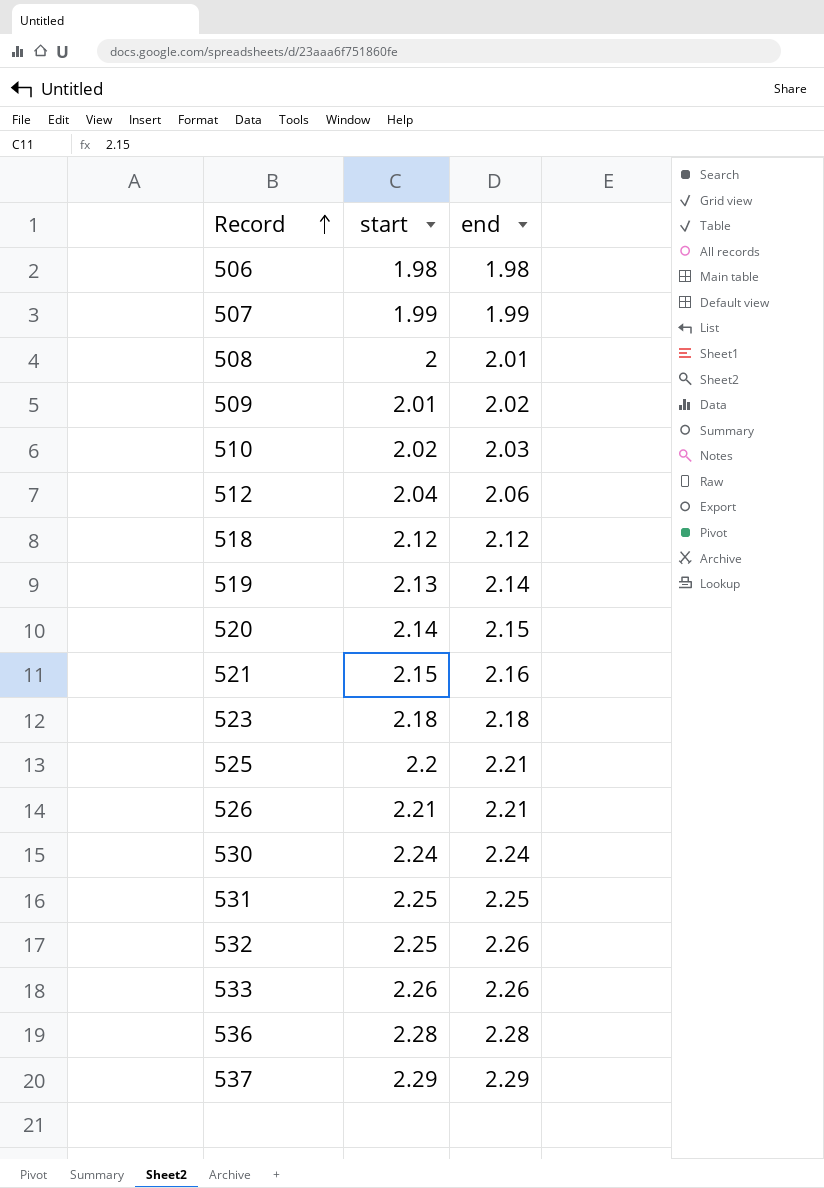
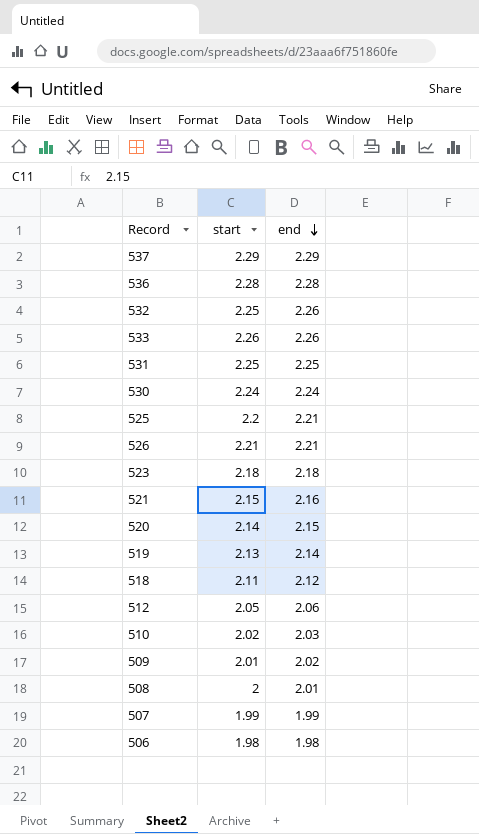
row order: Record ascending -> end descending
518 | start: 2.12 -> 2.11
512 | start: 2.04 -> 2.05

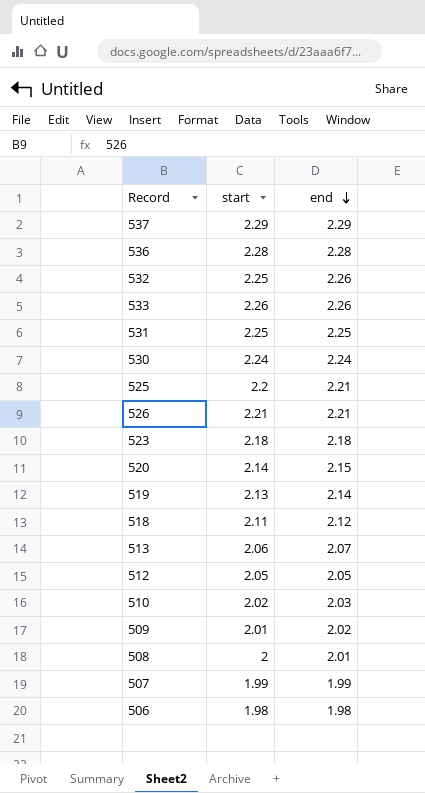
row 521: 2.15 | 2.16 -> none
row 513: none -> 2.06 | 2.07
512 | end: 2.06 -> 2.05

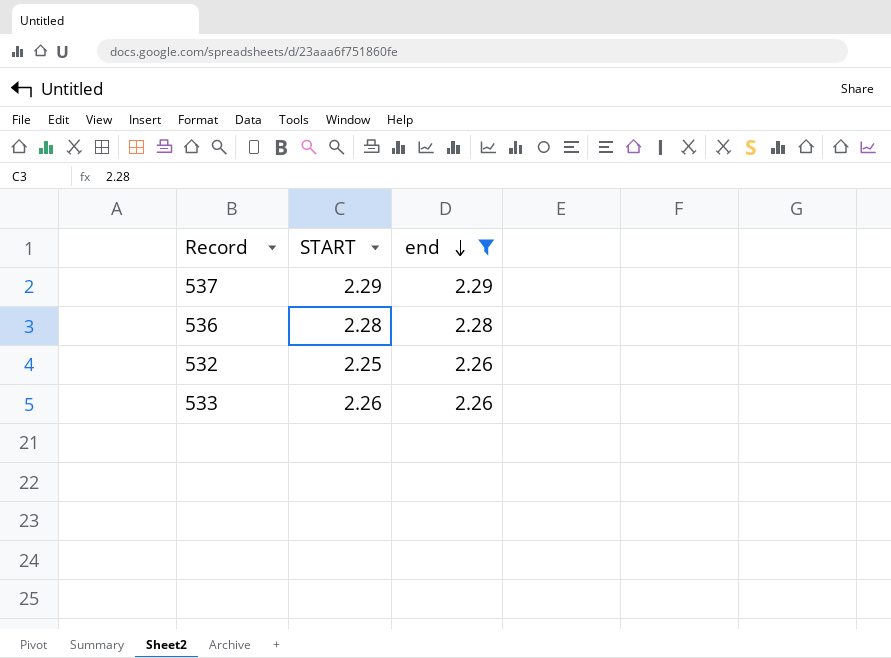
filter: none -> end >= 2.26
column name: start -> START

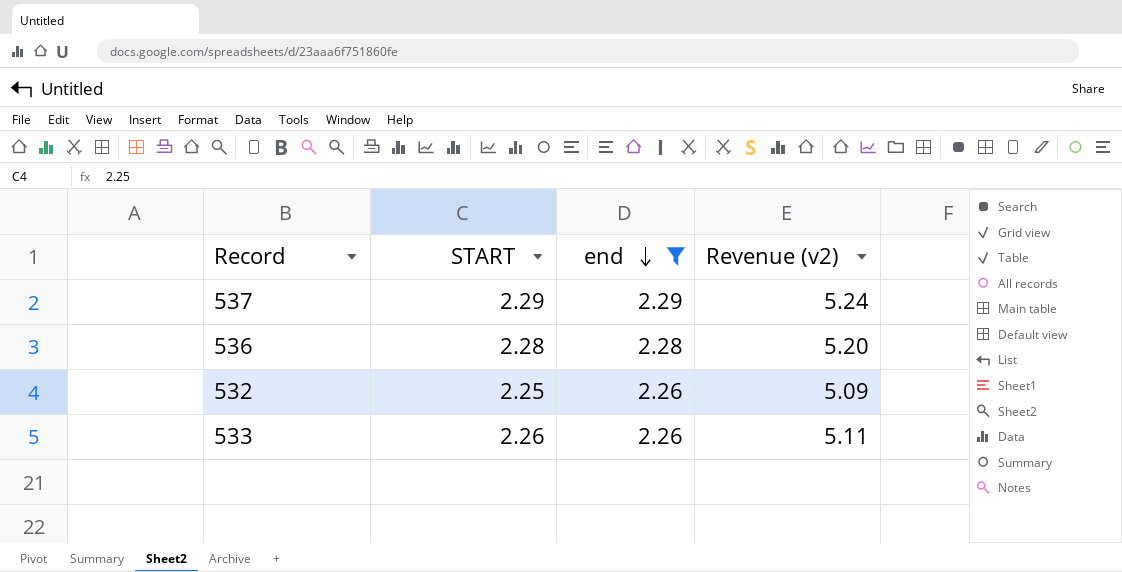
column Revenue (v2) | formula: none -> [START] * [end]

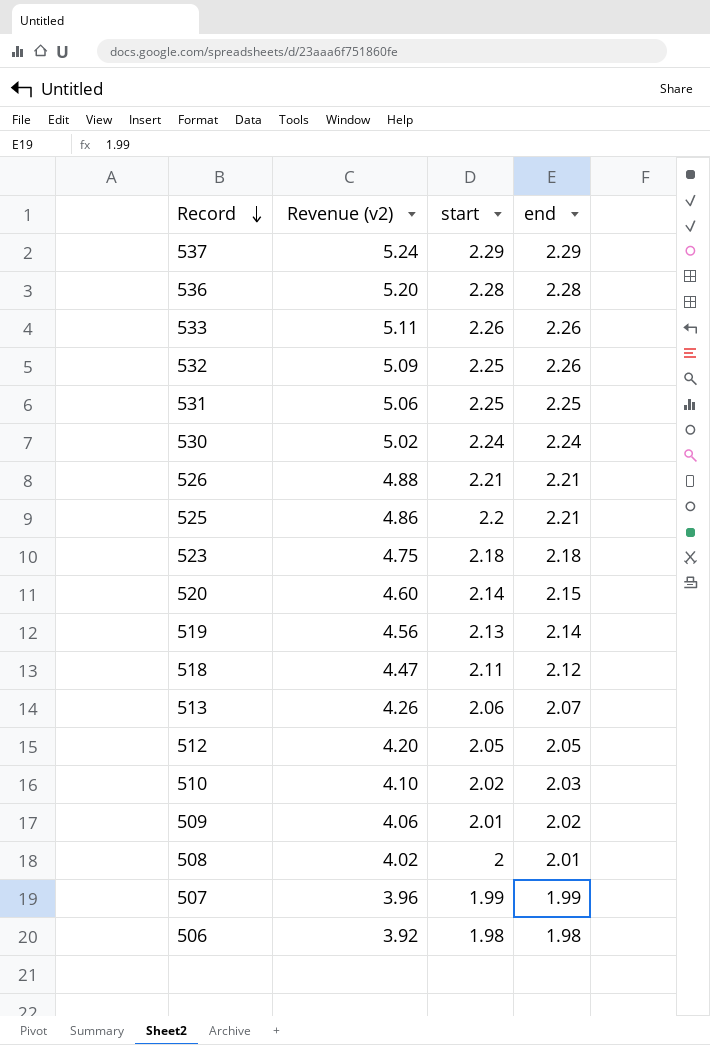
filter: end >= 2.26 -> none
row order: end descending -> Record descending
column Revenue (v2) | position: 4 -> 2
column name: START -> start

